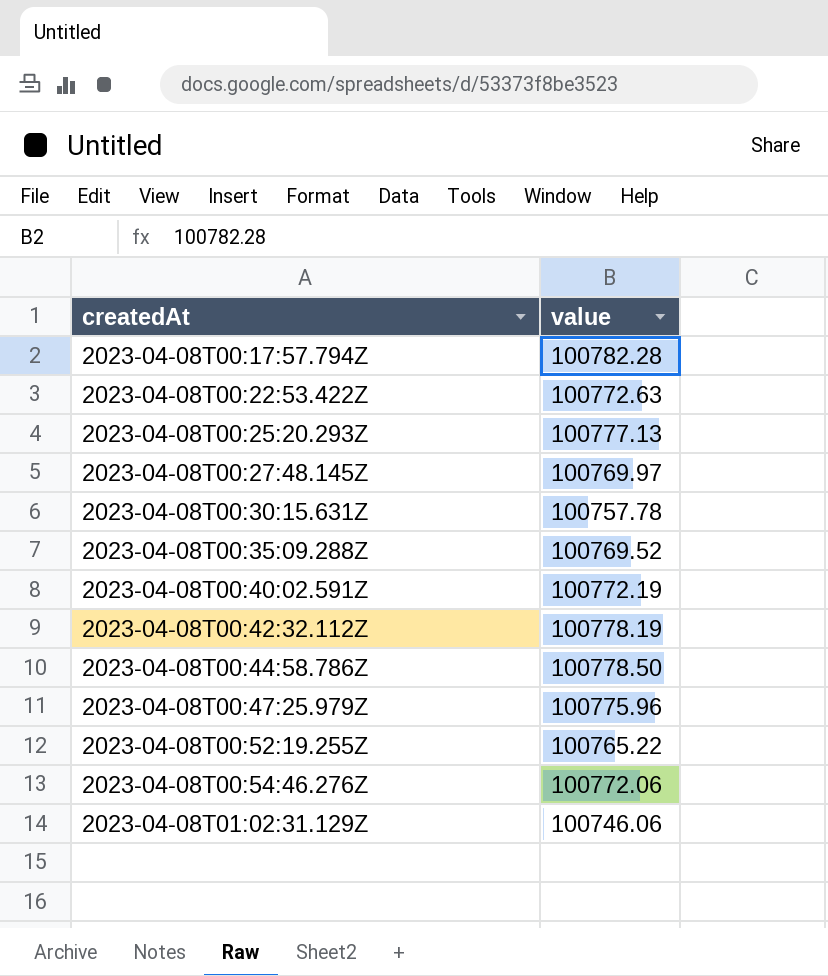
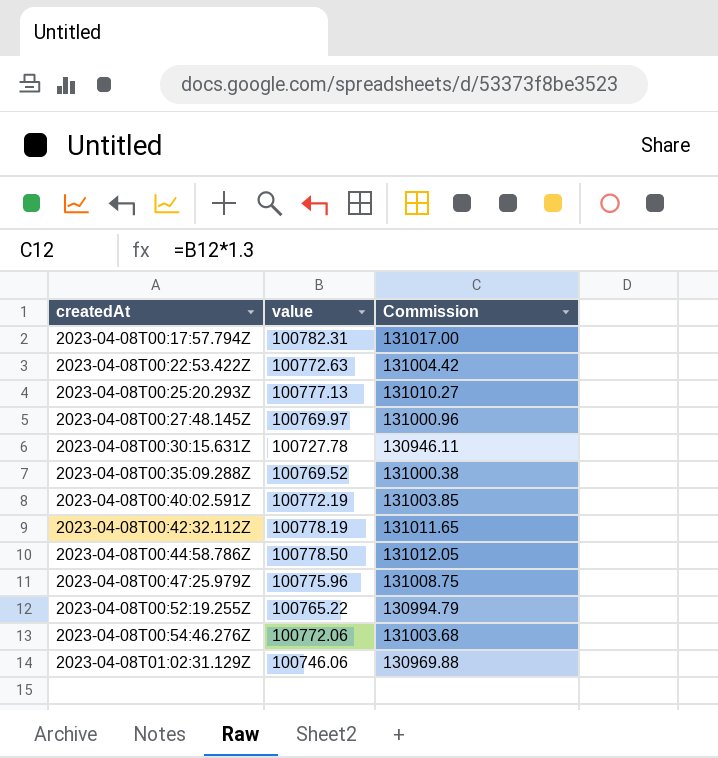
column Commission | formula: none -> [value] * 1.3
2023-04-08T00:17:57.794Z | value: 100782.28 -> 100782.31
2023-04-08T00:30:15.631Z | value: 100757.78 -> 100727.78

